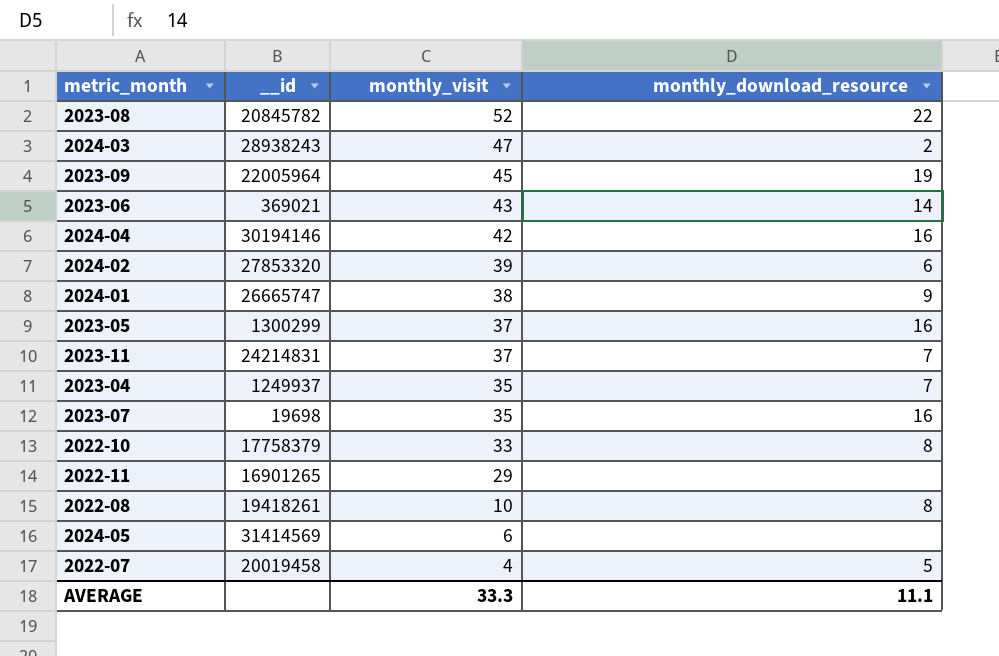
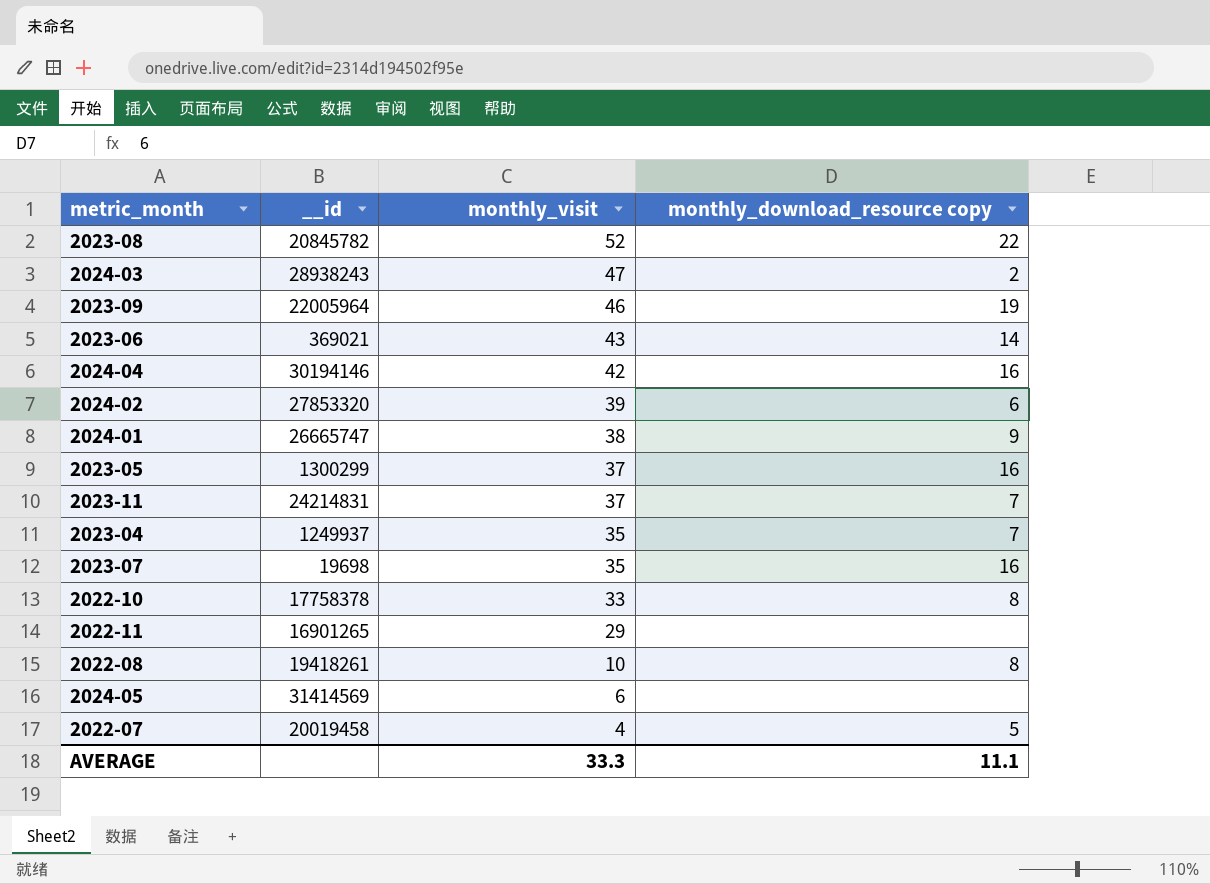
column name: monthly_download_resource -> monthly_download_resource copy
2023-09 | monthly_visit: 45 -> 46
2022-10 | __id: 17758379 -> 17758378

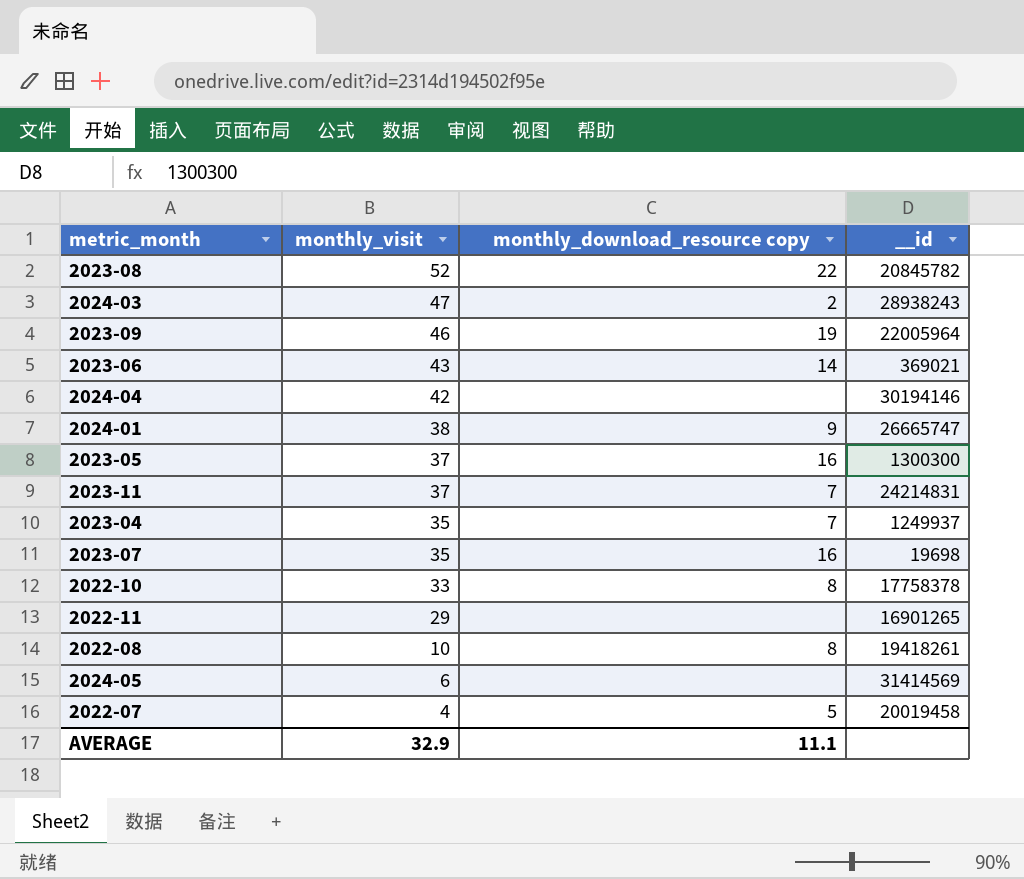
column __id | position: 2 -> 4
row 2024-02: 27853320 | 39 | 6 -> none
2024-04 | monthly_download_resource copy: 16 -> none
2023-05 | __id: 1300299 -> 1300300
AVERAGE | monthly_visit: 33.3 -> 32.9

